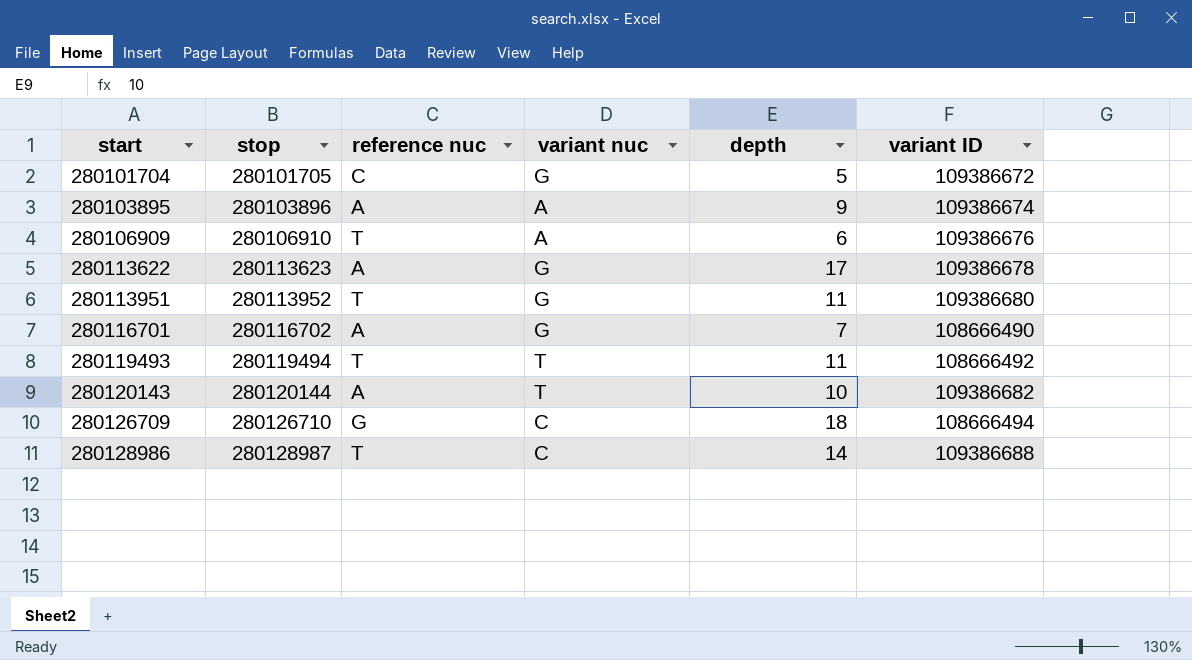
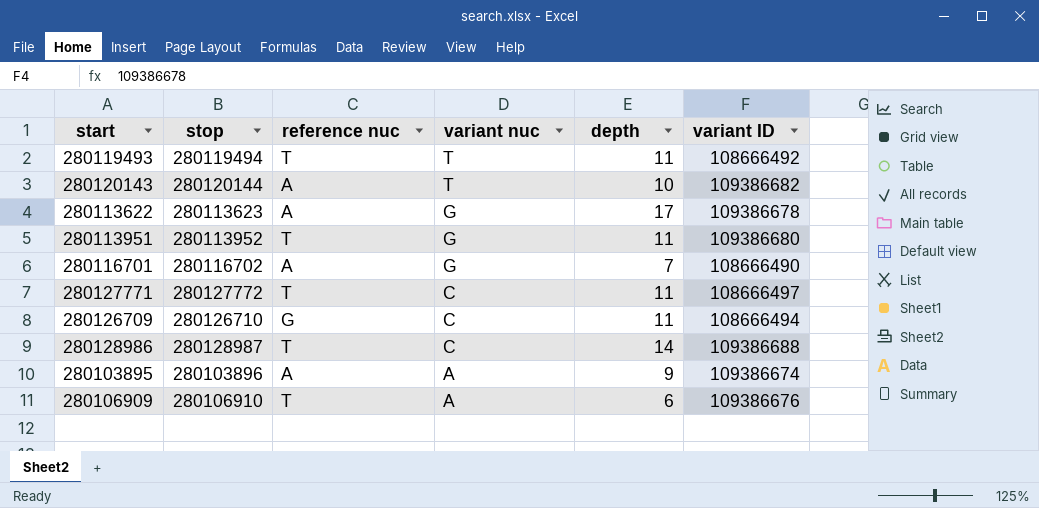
row order: start ascending -> variant nuc descending
row 280101704: 280101705 | C | G | 5 | 109386672 -> none
row 280127771: none -> 280127772 | T | C | 11 | 108666497
280126709 | depth: 18 -> 11

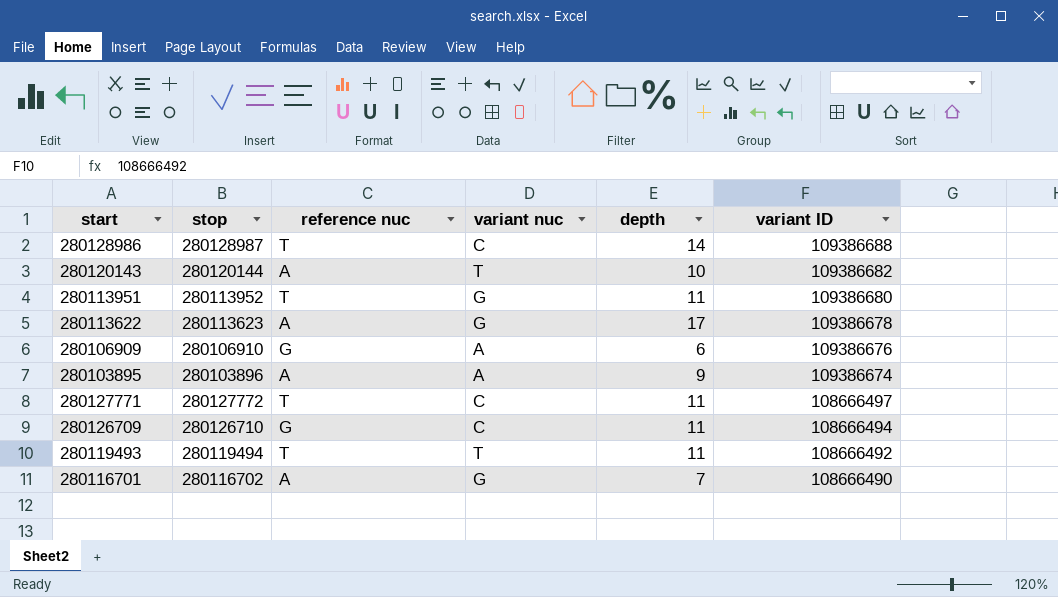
row order: variant nuc descending -> variant ID descending
280106909 | reference nuc: T -> G

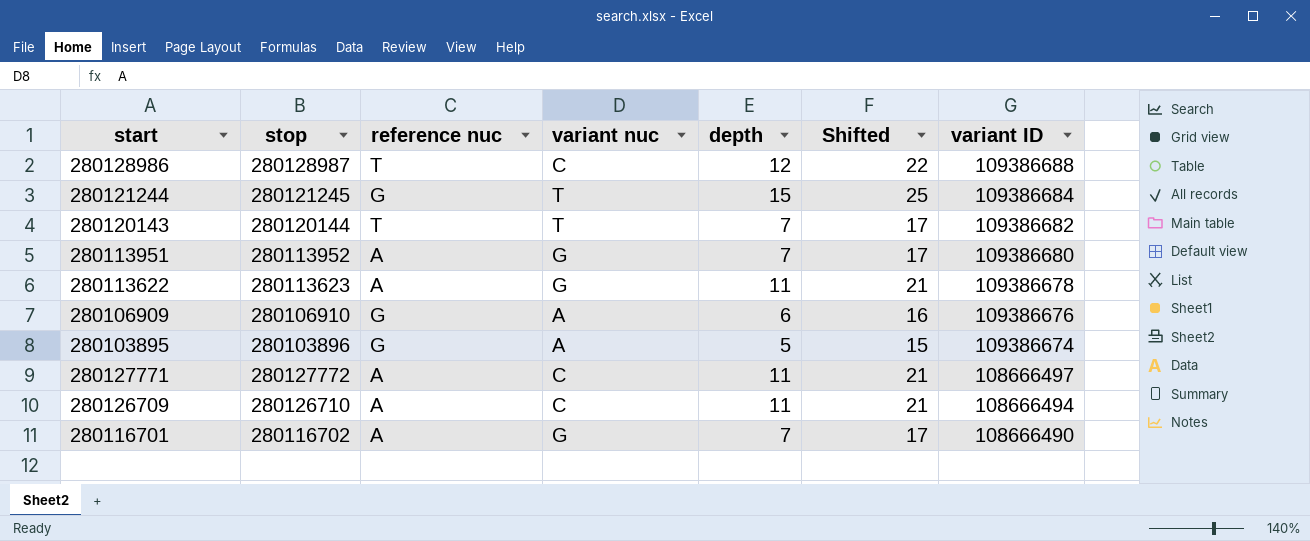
column Shifted | formula: none -> [depth] + 10
row 280119493: 280119494 | T | T | 11 | 108666492 -> none
280128986 | depth: 14 -> 12
row 280121244: none -> 280121245 | G | T | 15 | 25 | 109386684
280120143 | reference nuc: A -> T
280120143 | depth: 10 -> 7
280113951 | reference nuc: T -> A
280113951 | depth: 11 -> 7
280113622 | depth: 17 -> 11
280103895 | reference nuc: A -> G
280103895 | depth: 9 -> 5
280127771 | reference nuc: T -> A
280126709 | reference nuc: G -> A

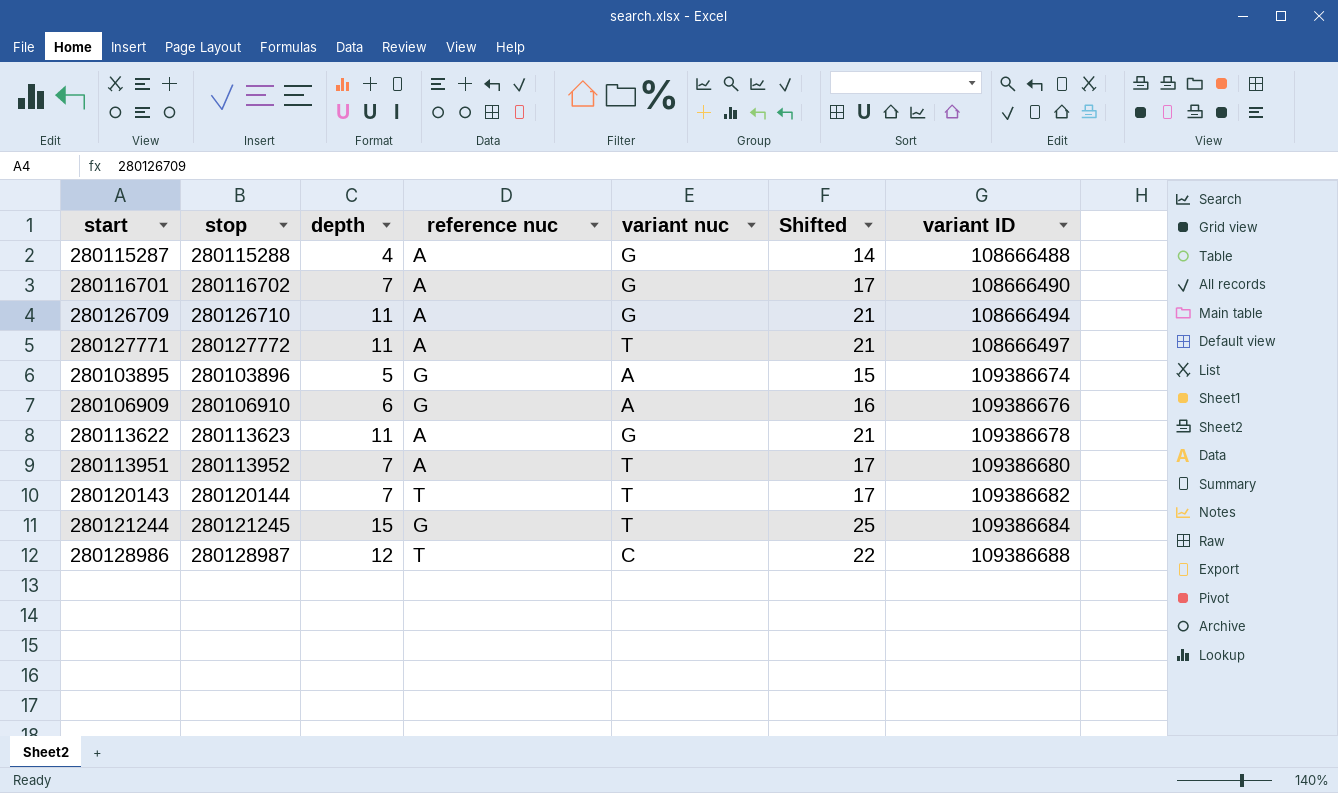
row order: variant ID descending -> variant ID ascending
column depth | position: 5 -> 3
row 280115287: none -> 280115288 | 4 | A | G | 14 | 108666488
280126709 | variant nuc: C -> G
280127771 | variant nuc: C -> T
280113951 | variant nuc: G -> T

